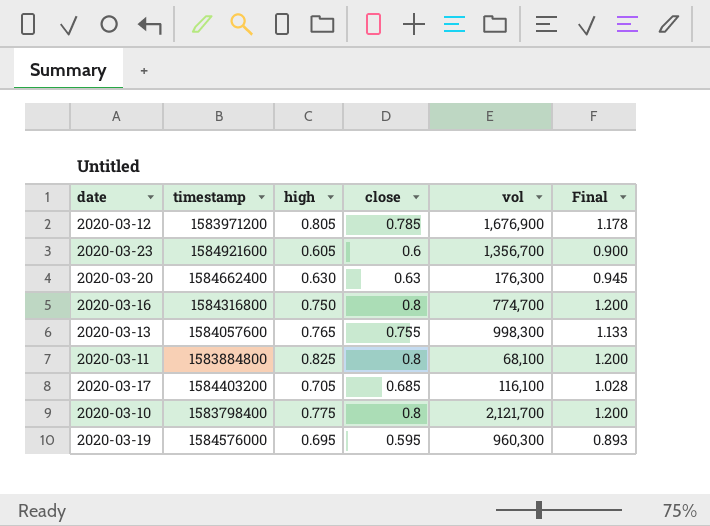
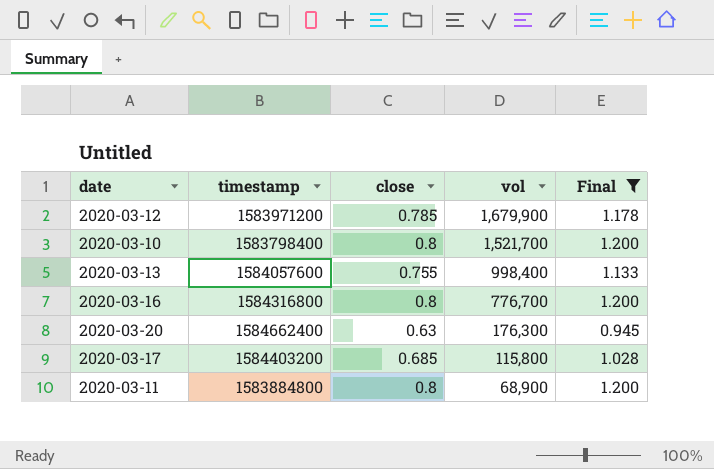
filter: none -> Final >= 0.945
row order: none -> vol descending
column high | position: 3 -> none
2020-03-12 | vol: 1,676,900 -> 1,679,900
2020-03-10 | vol: 2,121,700 -> 1,521,700
2020-03-13 | vol: 998,300 -> 998,400
2020-03-16 | vol: 774,700 -> 776,700
2020-03-17 | vol: 116,100 -> 115,800
2020-03-11 | vol: 68,100 -> 68,900

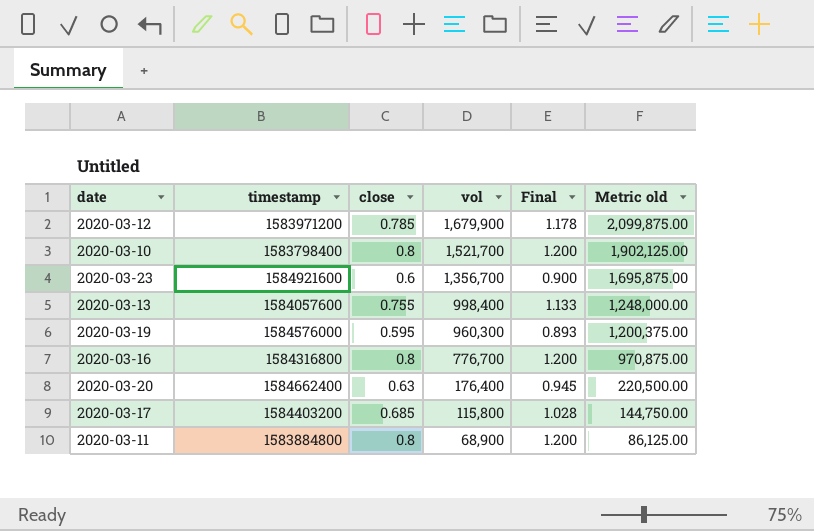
filter: Final >= 0.945 -> none
column Metric old | formula: none -> [vol] * 1.25
2020-03-20 | vol: 176,300 -> 176,400

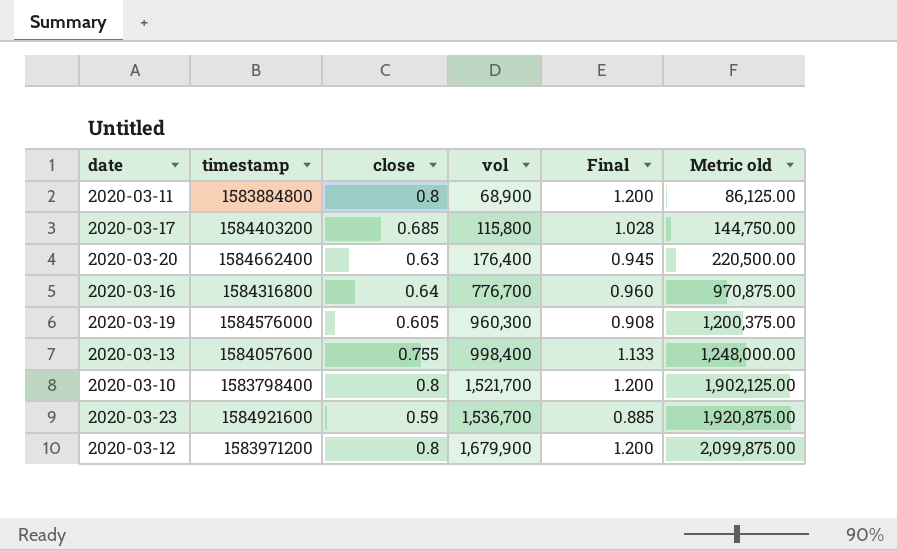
row order: vol descending -> vol ascending
2020-03-16 | close: 0.8 -> 0.64
2020-03-16 | Final: 1.200 -> 0.960
2020-03-19 | close: 0.595 -> 0.605
2020-03-19 | Final: 0.893 -> 0.908
2020-03-23 | close: 0.6 -> 0.59
2020-03-23 | vol: 1,356,700 -> 1,536,700
2020-03-23 | Final: 0.900 -> 0.885
2020-03-23 | Metric old: 1,695,875.00 -> 1,920,875.00
2020-03-12 | close: 0.785 -> 0.8
2020-03-12 | Final: 1.178 -> 1.200

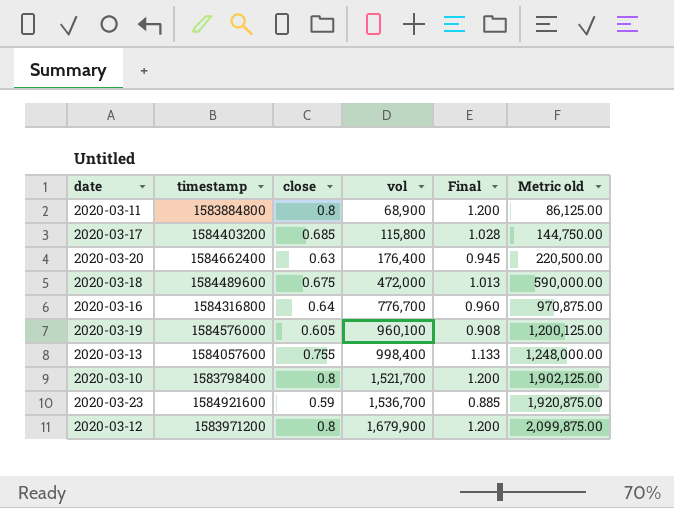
row 2020-03-18: none -> 1584489600 | 0.675 | 472,000 | 1.013 | 590,000.00
2020-03-19 | vol: 960,300 -> 960,100
2020-03-19 | Metric old: 1,200,375.00 -> 1,200,125.00

